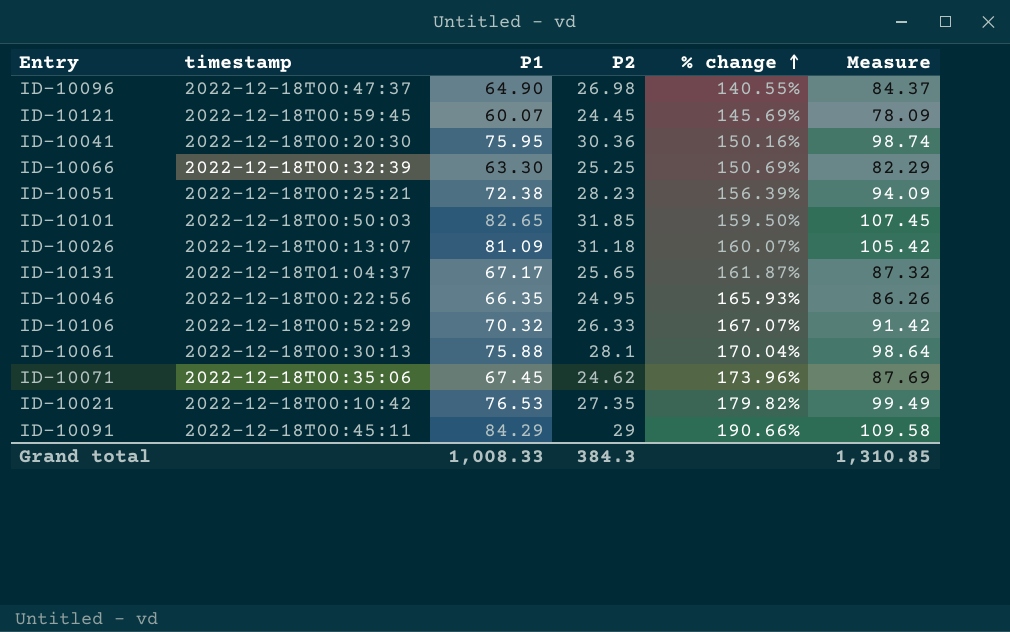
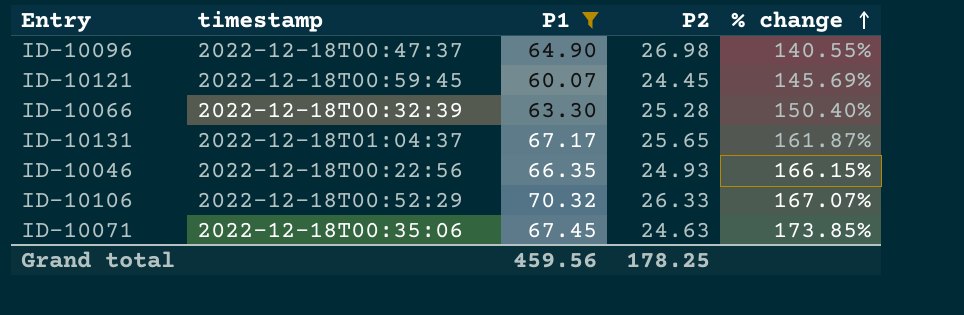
filter: none -> P1 <= 70.32
column Measure | formula: [P1] * 1.3 -> none
ID-10066 | P2: 25.25 -> 25.28
ID-10066 | % change: 150.69% -> 150.40%
ID-10046 | P2: 24.95 -> 24.93
ID-10046 | % change: 165.93% -> 166.15%
ID-10071 | P2: 24.62 -> 24.63
ID-10071 | % change: 173.96% -> 173.85%
Grand total | P1: 1,008.33 -> 459.56
Grand total | P2: 384.3 -> 178.25

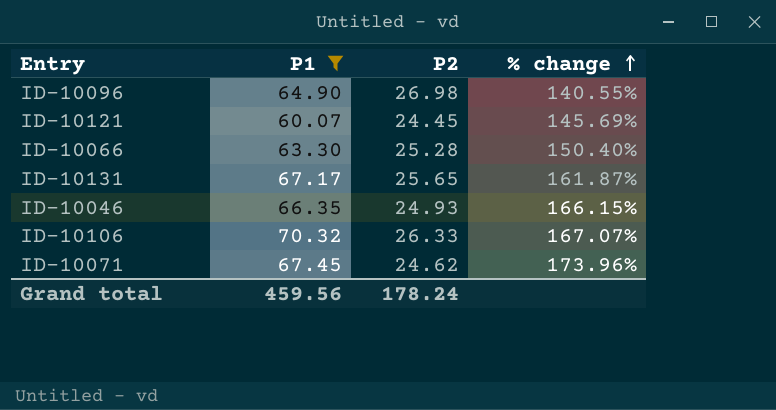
column timestamp | position: 2 -> none
ID-10071 | P2: 24.63 -> 24.62
ID-10071 | % change: 173.85% -> 173.96%
Grand total | P2: 178.25 -> 178.24

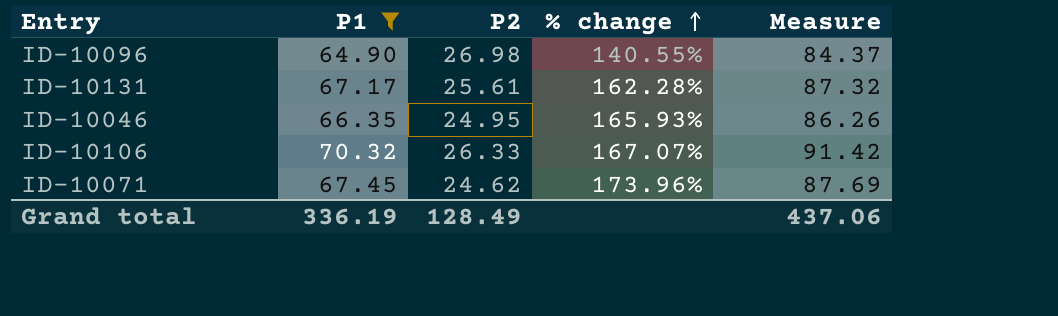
column Measure | formula: none -> [P1] * 1.3
row ID-10121: 60.07 | 24.45 | 145.69% -> none
row ID-10066: 63.30 | 25.28 | 150.40% -> none
ID-10131 | P2: 25.65 -> 25.61
ID-10131 | % change: 161.87% -> 162.28%
ID-10046 | P2: 24.93 -> 24.95
ID-10046 | % change: 166.15% -> 165.93%
Grand total | P1: 459.56 -> 336.19
Grand total | P2: 178.24 -> 128.49

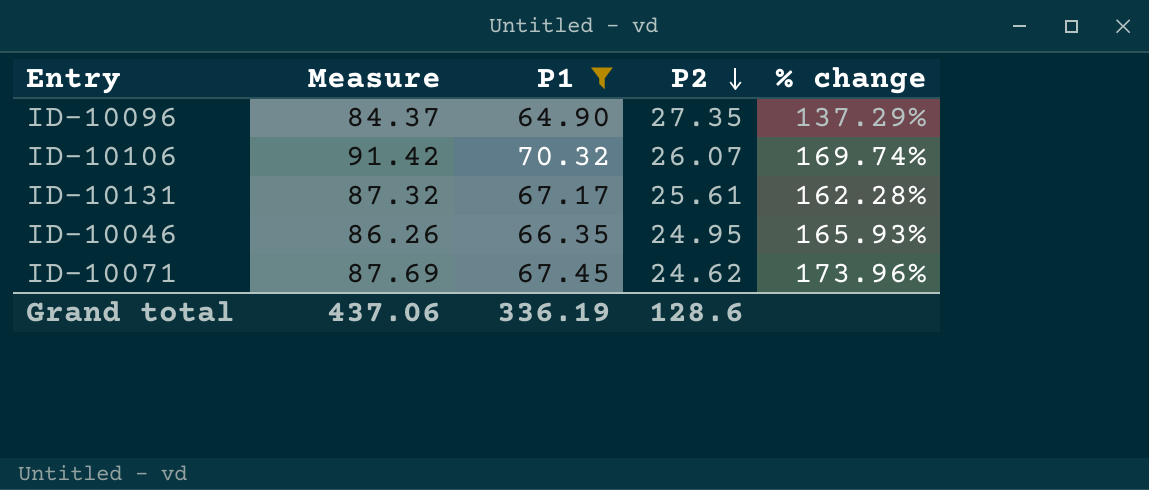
row order: % change ascending -> P2 descending
column Measure | position: 5 -> 2
ID-10096 | P2: 26.98 -> 27.35
ID-10096 | % change: 140.55% -> 137.29%
ID-10106 | P2: 26.33 -> 26.07
ID-10106 | % change: 167.07% -> 169.74%
Grand total | P2: 128.49 -> 128.6

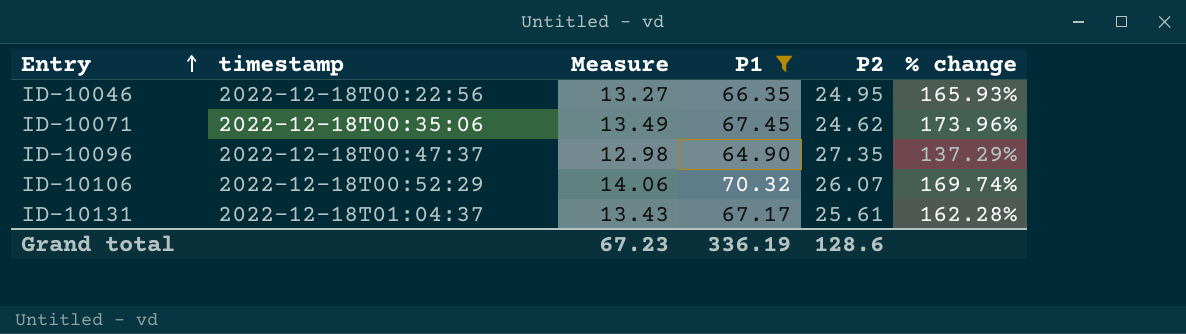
row order: P2 descending -> Entry ascending
column timestamp | position: none -> 2
column Measure | formula: [P1] * 1.3 -> [P1] * 0.2
Grand total | Measure: 437.06 -> 67.23

